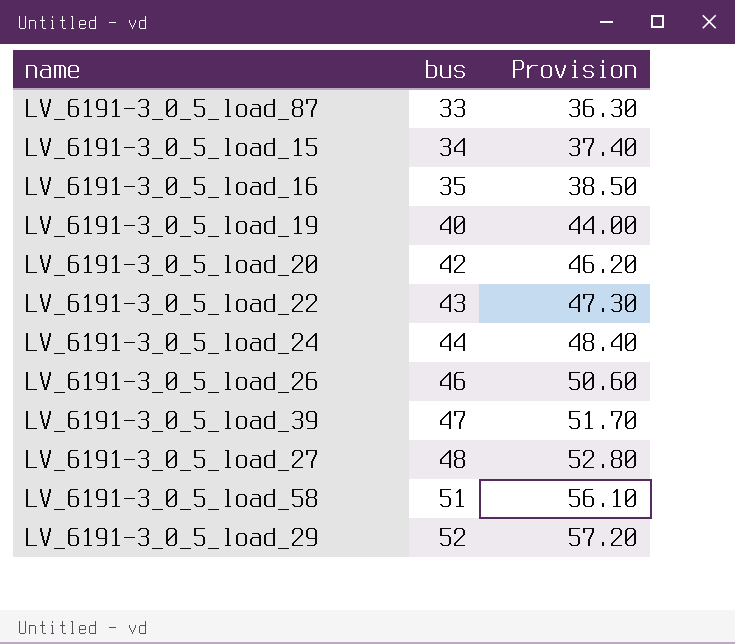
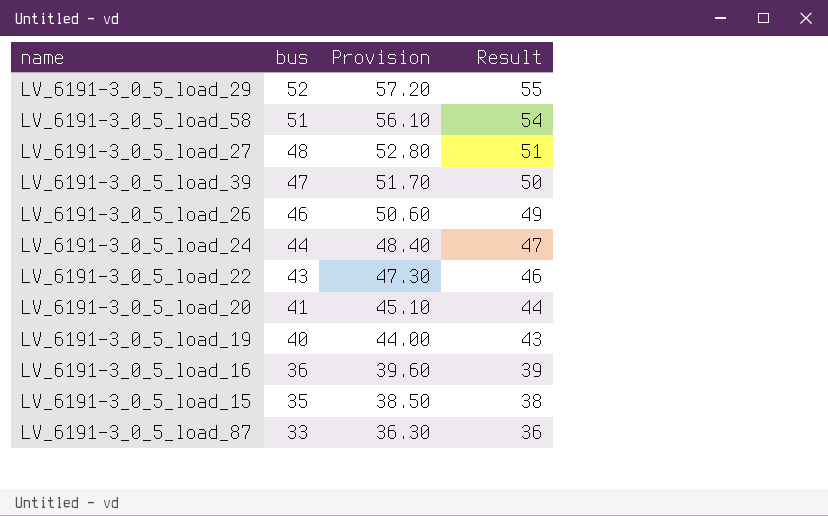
row order: bus ascending -> bus descending
column Result | formula: none -> [bus] + 3
LV_6191-3_0_5_load_20 | bus: 42 -> 41
LV_6191-3_0_5_load_20 | Provision: 46.20 -> 45.10
LV_6191-3_0_5_load_16 | bus: 35 -> 36
LV_6191-3_0_5_load_16 | Provision: 38.50 -> 39.60
LV_6191-3_0_5_load_15 | bus: 34 -> 35
LV_6191-3_0_5_load_15 | Provision: 37.40 -> 38.50

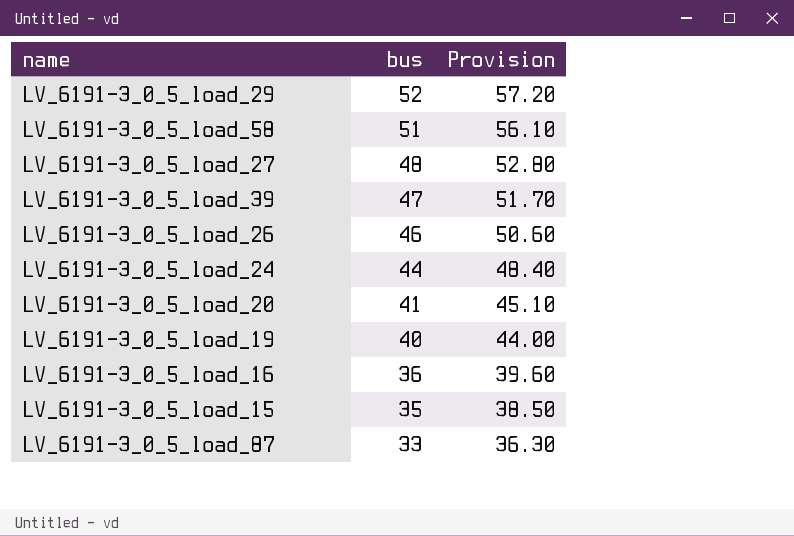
column Result | formula: [bus] + 3 -> none
row LV_6191-3_0_5_load_22: 43 | 47.30 | 46 -> none

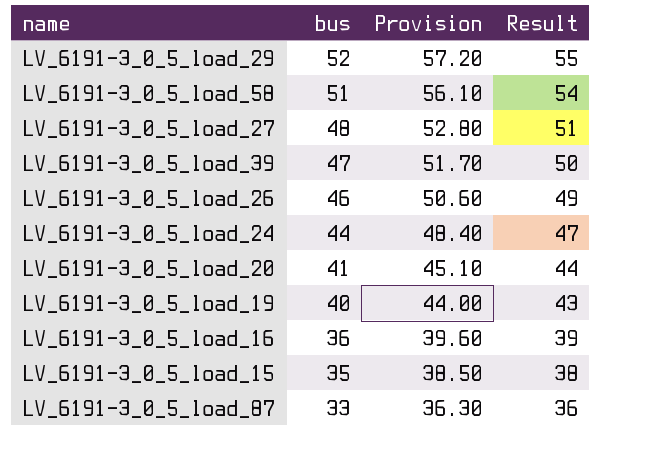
column Result | formula: none -> [bus] + 3

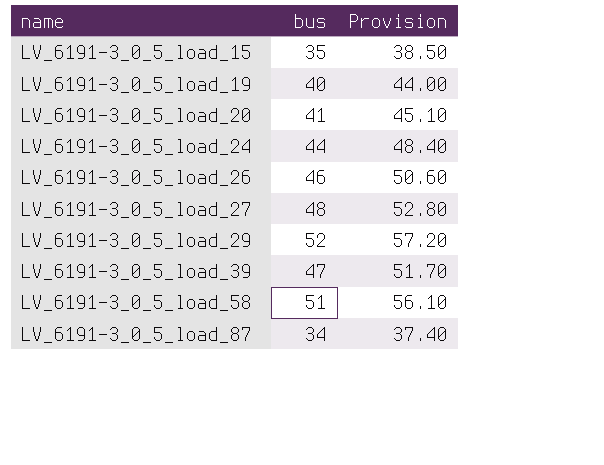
row order: bus descending -> name ascending
column Result | formula: [bus] + 3 -> none
row LV_6191-3_0_5_load_16: 36 | 39.60 | 39 -> none
LV_6191-3_0_5_load_87 | bus: 33 -> 34
LV_6191-3_0_5_load_87 | Provision: 36.30 -> 37.40

